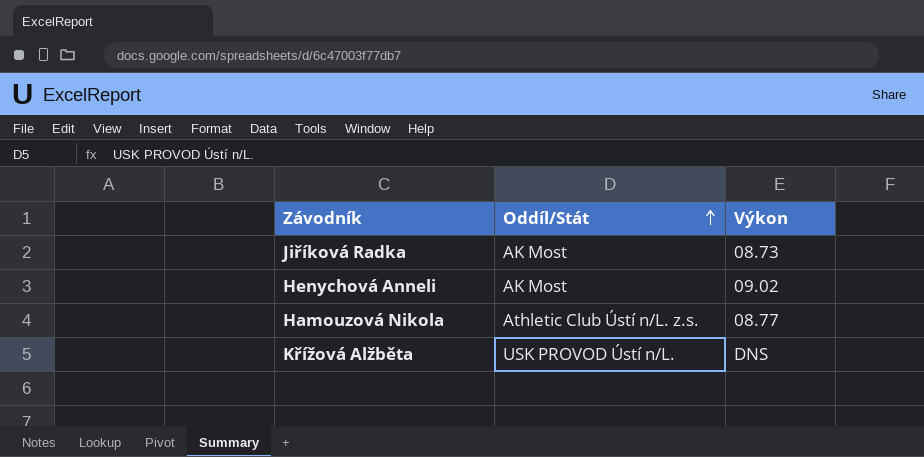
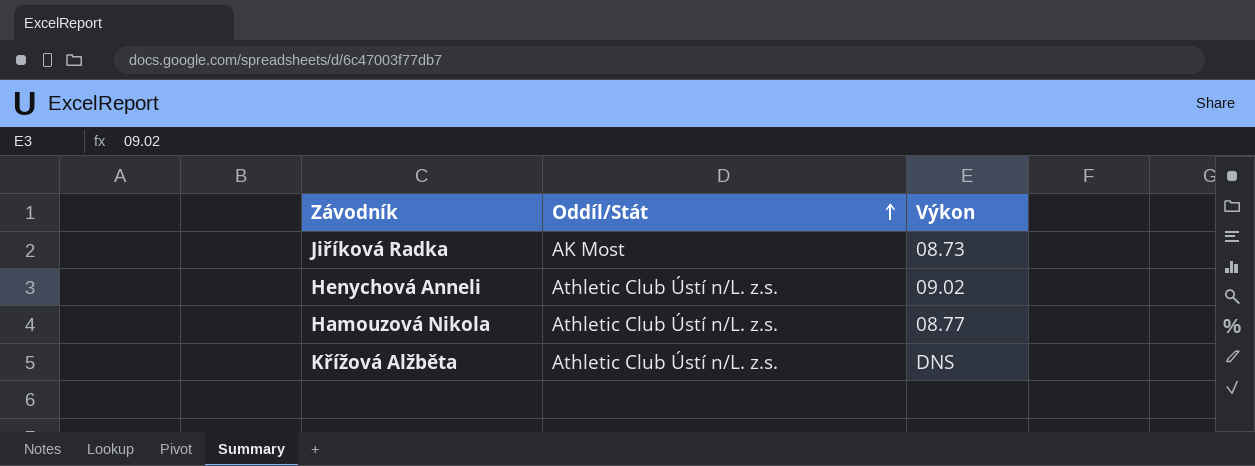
Henychová Anneli | Oddíl/Stát: AK Most -> Athletic Club Ústí n/L. z.s.
Křížová Alžběta | Oddíl/Stát: USK PROVOD Ústí n/L. -> Athletic Club Ústí n/L. z.s.

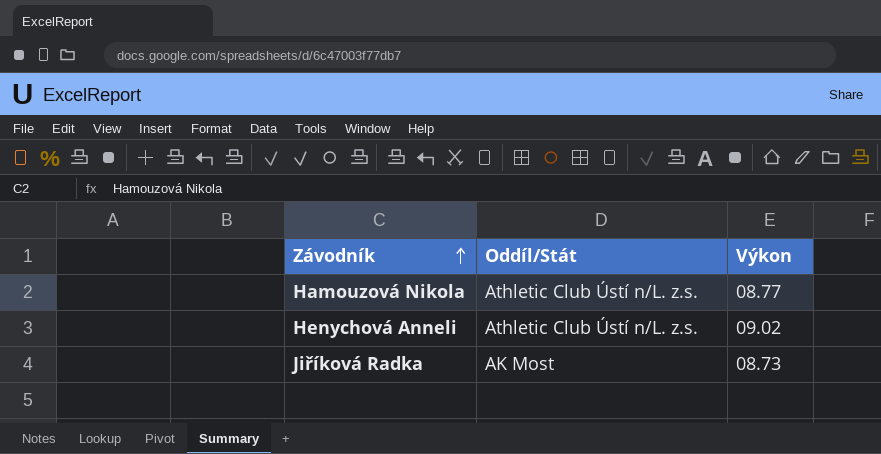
row order: Oddíl/Stát ascending -> Závodník ascending
row Křížová Alžběta: Athletic Club Ústí n/L. z.s. | DNS -> none

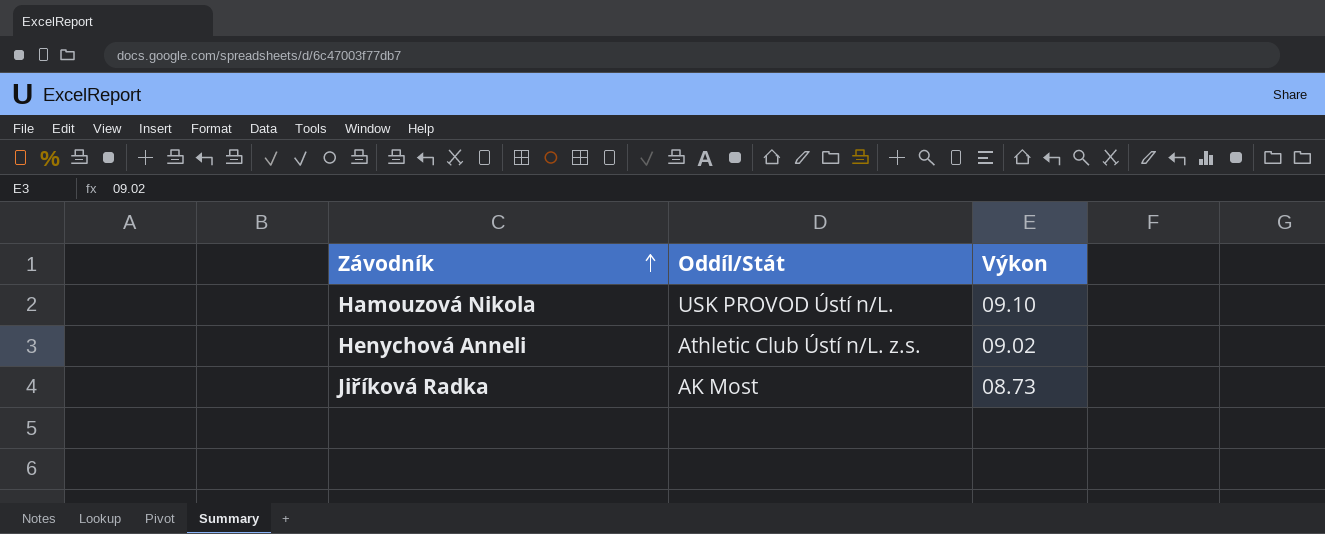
Hamouzová Nikola | Oddíl/Stát: Athletic Club Ústí n/L. z.s. -> USK PROVOD Ústí n/L.
Hamouzová Nikola | Výkon: 08.77 -> 09.10

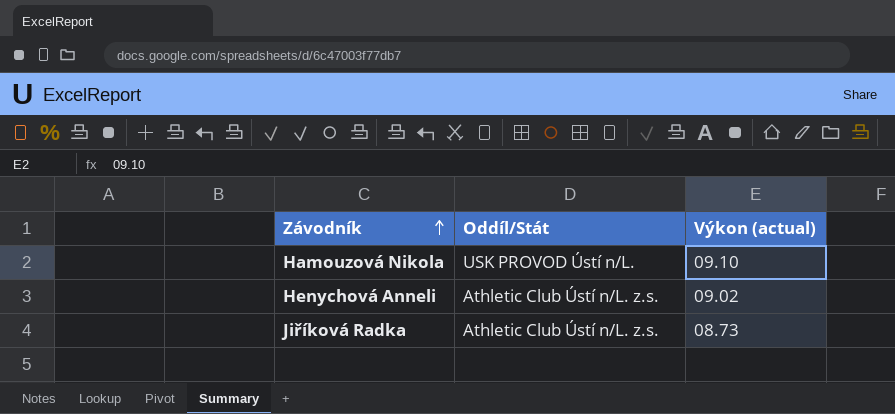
column name: Výkon -> Výkon (actual)
Jiříková Radka | Oddíl/Stát: AK Most -> Athletic Club Ústí n/L. z.s.

